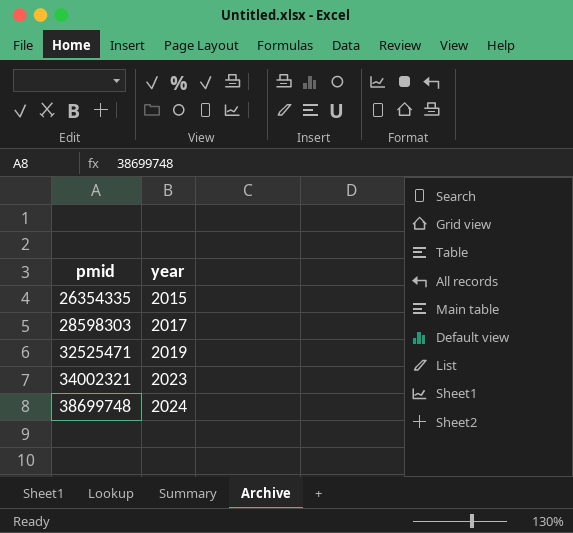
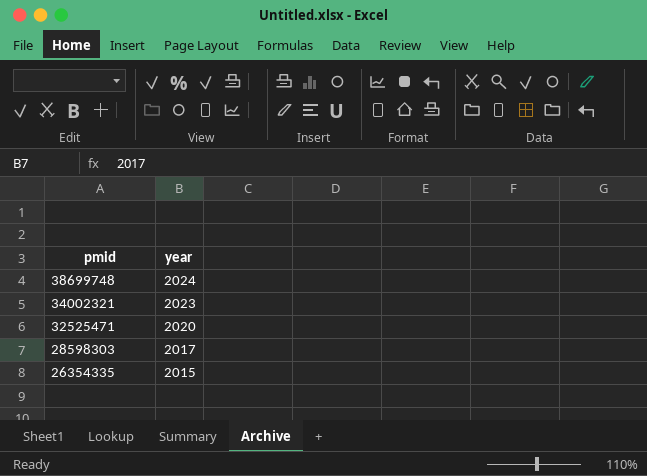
row order: pmid ascending -> pmid descending
32525471 | year: 2019 -> 2020

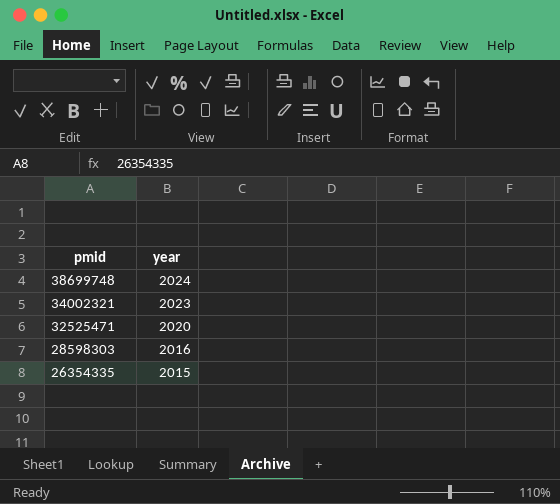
28598303 | year: 2017 -> 2016

